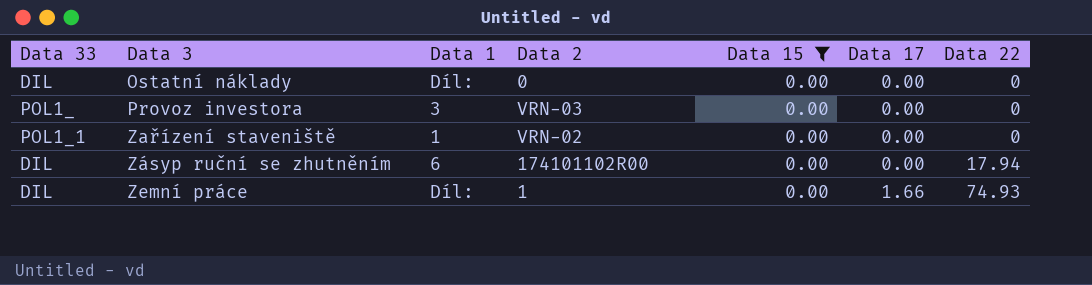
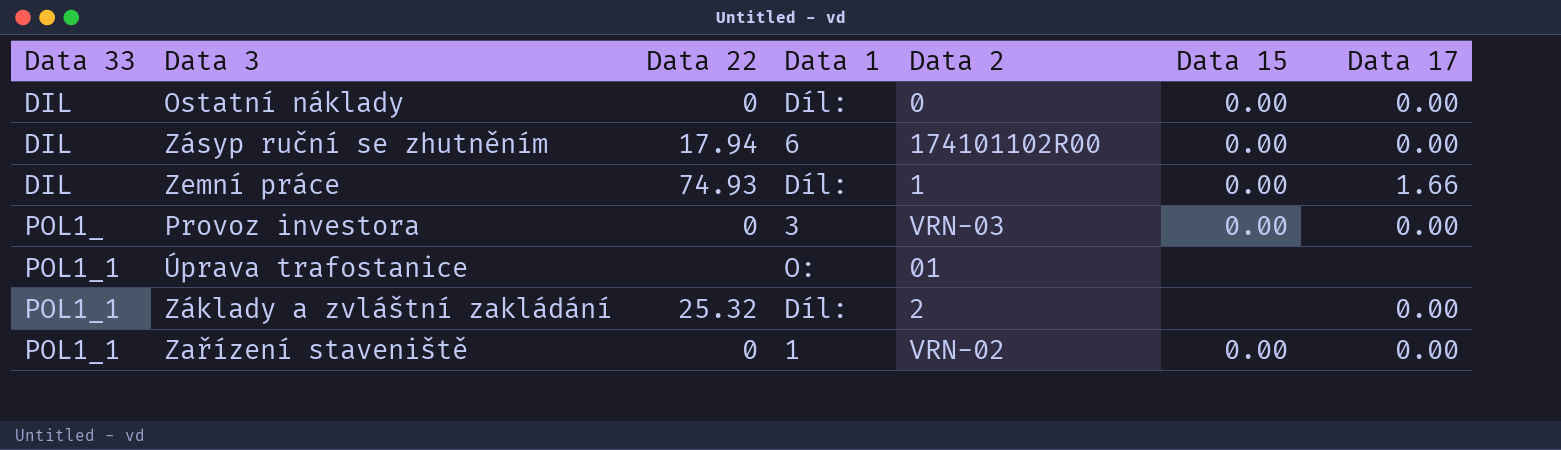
filter: Data 15 = 0.00 -> none
row order: Data 3 ascending -> Data 33 ascending
column Data 22 | position: 7 -> 3

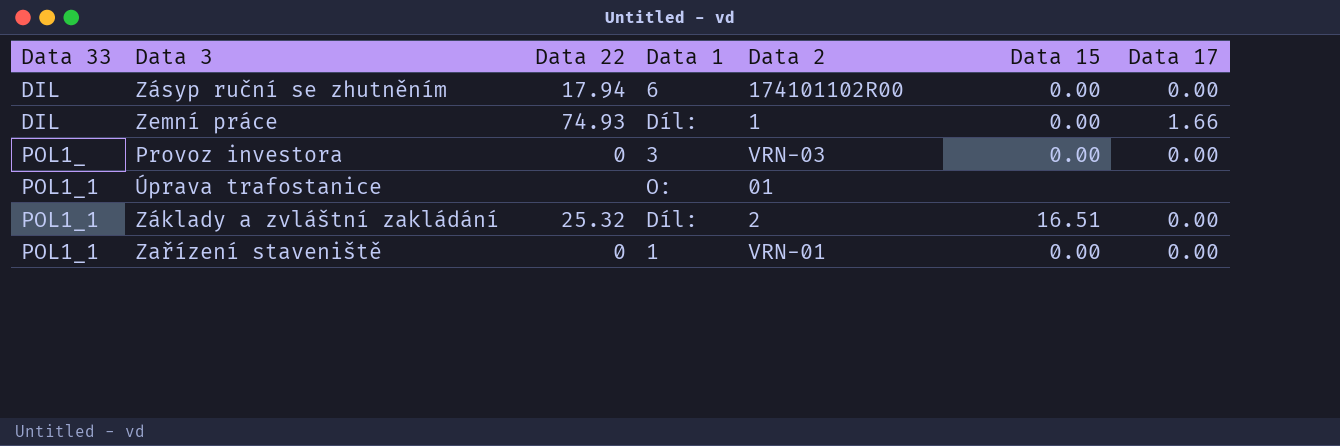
row Ostatní náklady: DIL | 0 | Díl: | 0 | 0.00 | 0.00 -> none
Základy a zvláštní zakládání | Data 15: none -> 16.51
Zařízení staveniště | Data 2: VRN-02 -> VRN-01

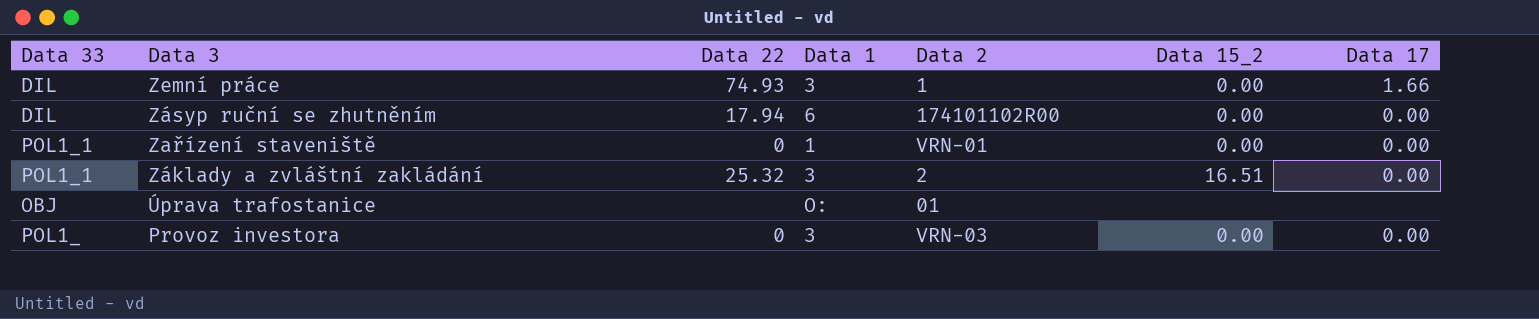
row order: Data 33 ascending -> Data 3 descending
column name: Data 15 -> Data 15_2
Zemní práce | Data 1: Díl: -> 3
Základy a zvláštní zakládání | Data 1: Díl: -> 3
Úprava trafostanice | Data 33: POL1_1 -> OBJ

